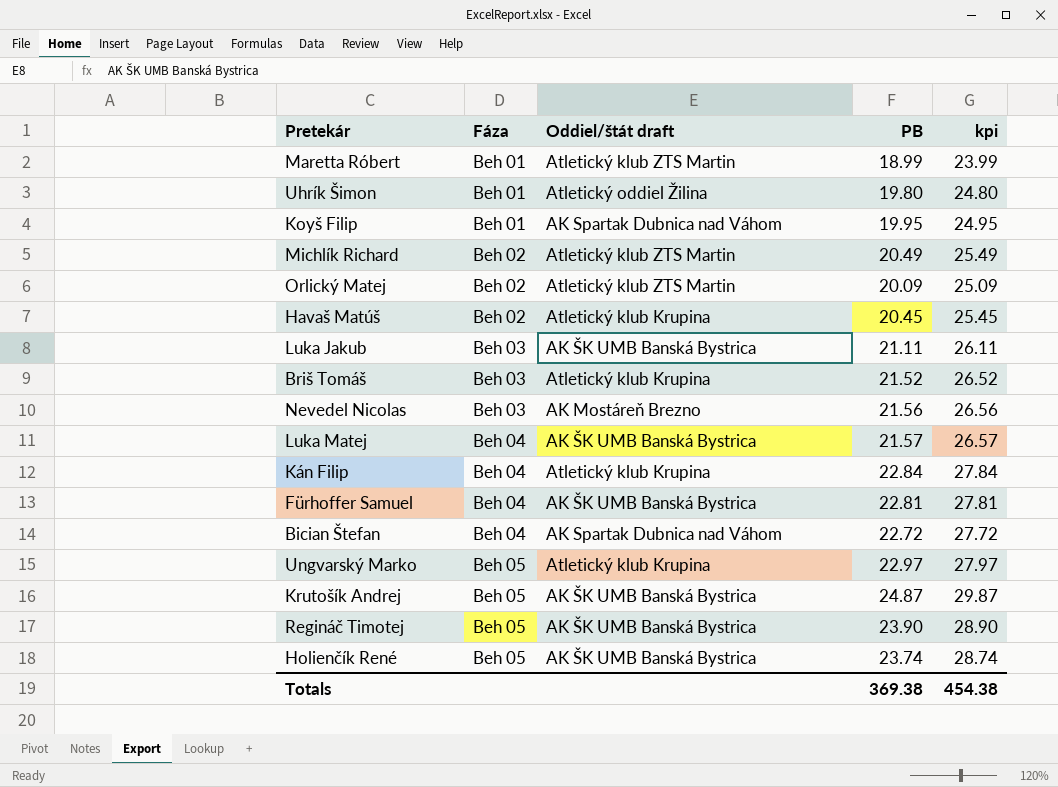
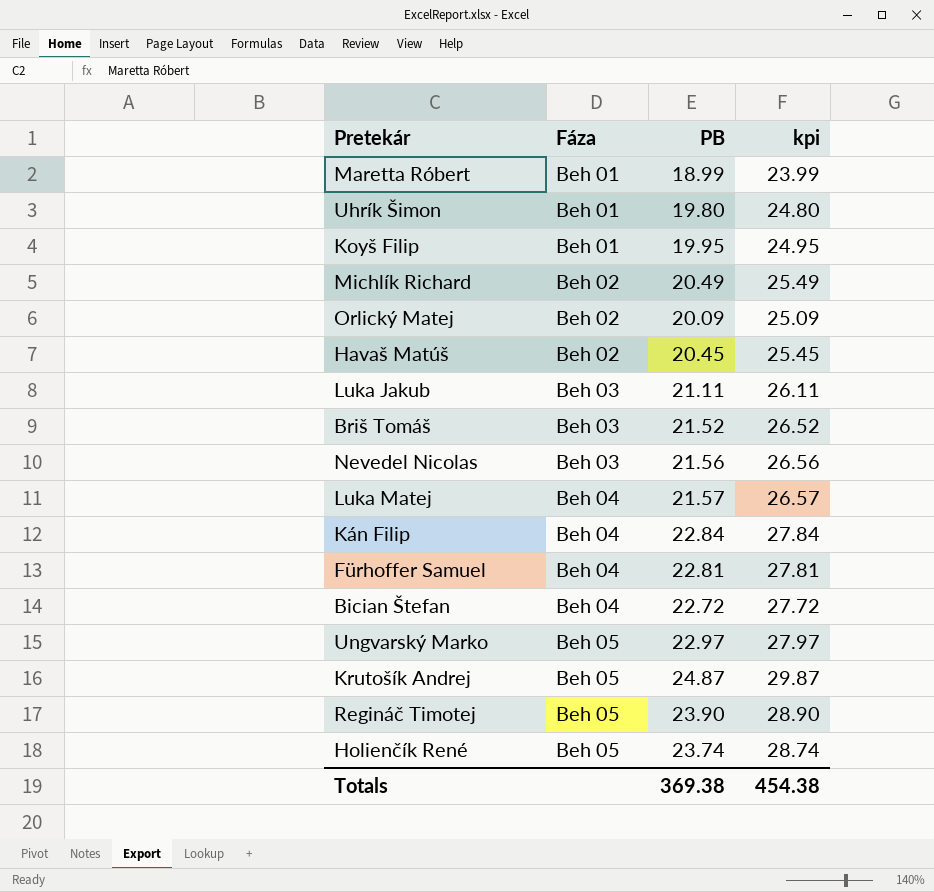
column Oddiel/štát draft | position: 3 -> none

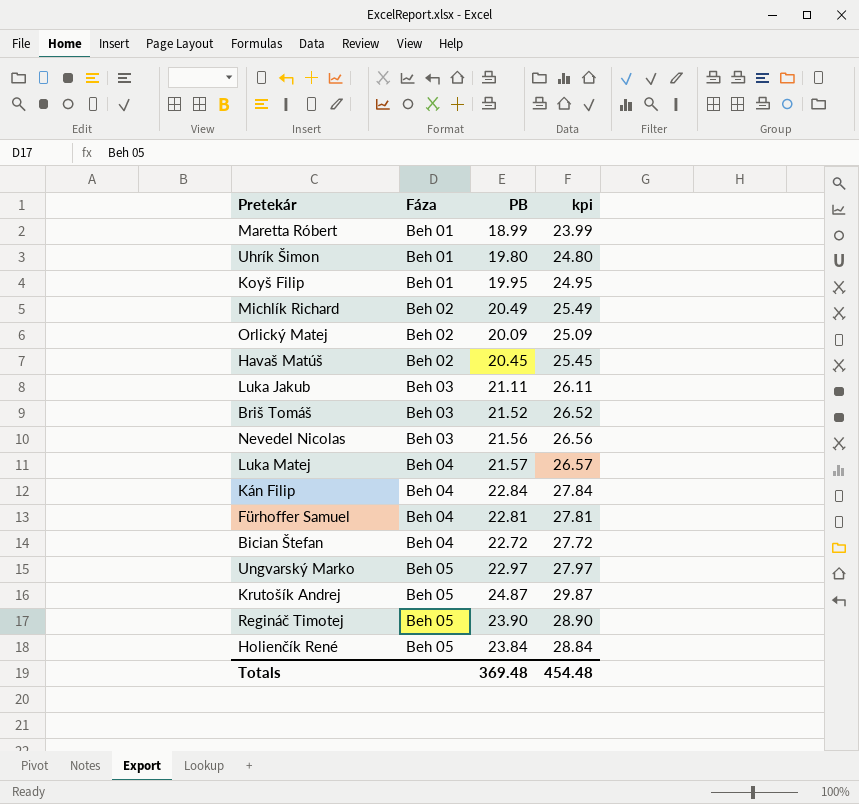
Holienčík René | PB: 23.74 -> 23.84
Holienčík René | kpi: 28.74 -> 28.84
Totals | PB: 369.38 -> 369.48
Totals | kpi: 454.38 -> 454.48

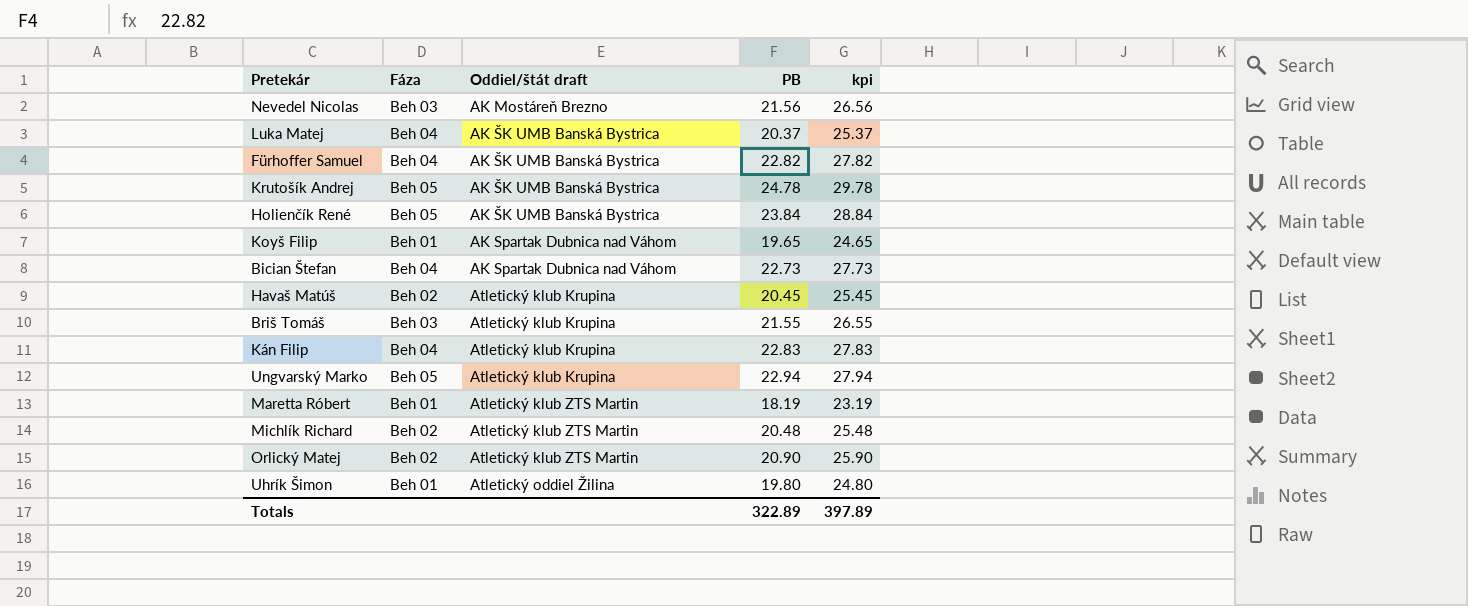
row order: Fáza ascending -> Oddiel/štát draft ascending
column Oddiel/štát draft | position: none -> 3
row Luka Jakub: Beh 03 | 21.11 | 26.11 -> none
row Regináč Timotej: Beh 05 | 23.90 | 28.90 -> none
Luka Matej | PB: 21.57 -> 20.37
Luka Matej | kpi: 26.57 -> 25.37
Fürhoffer Samuel | PB: 22.81 -> 22.82
Fürhoffer Samuel | kpi: 27.81 -> 27.82
Krutošík Andrej | PB: 24.87 -> 24.78
Krutošík Andrej | kpi: 29.87 -> 29.78
Koyš Filip | PB: 19.95 -> 19.65
Koyš Filip | kpi: 24.95 -> 24.65
Bician Štefan | PB: 22.72 -> 22.73
Bician Štefan | kpi: 27.72 -> 27.73
Briš Tomáš | PB: 21.52 -> 21.55
Briš Tomáš | kpi: 26.52 -> 26.55
Kán Filip | PB: 22.84 -> 22.83
Kán Filip | kpi: 27.84 -> 27.83
Ungvarský Marko | PB: 22.97 -> 22.94
Ungvarský Marko | kpi: 27.97 -> 27.94
Maretta Róbert | PB: 18.99 -> 18.19
Maretta Róbert | kpi: 23.99 -> 23.19
Michlík Richard | PB: 20.49 -> 20.48
Michlík Richard | kpi: 25.49 -> 25.48
Orlický Matej | PB: 20.09 -> 20.90
Orlický Matej | kpi: 25.09 -> 25.90
Totals | PB: 369.48 -> 322.89
Totals | kpi: 454.48 -> 397.89

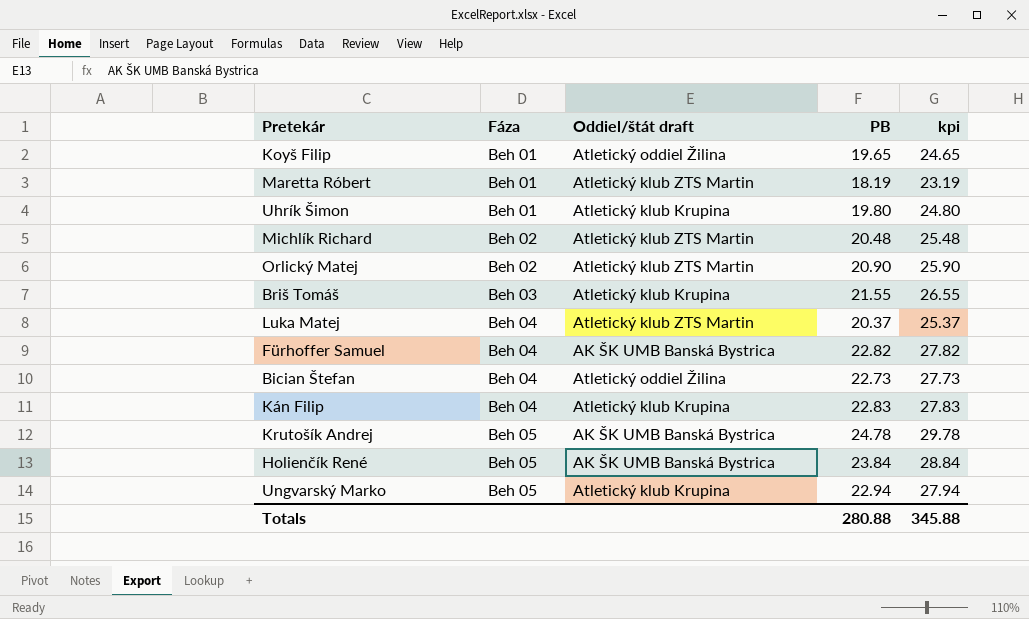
row order: Oddiel/štát draft ascending -> Fáza ascending
row Nevedel Nicolas: Beh 03 | AK Mostáreň Brezno | 21.56 | 26.56 -> none
row Havaš Matúš: Beh 02 | Atletický klub Krupina | 20.45 | 25.45 -> none
Koyš Filip | Oddiel/štát draft: AK Spartak Dubnica nad Váhom -> Atletický oddiel Žilina
Uhrík Šimon | Oddiel/štát draft: Atletický oddiel Žilina -> Atletický klub Krupina
Luka Matej | Oddiel/štát draft: AK ŠK UMB Banská Bystrica -> Atletický klub ZTS Martin
Bician Štefan | Oddiel/štát draft: AK Spartak Dubnica nad Váhom -> Atletický oddiel Žilina
Totals | PB: 322.89 -> 280.88
Totals | kpi: 397.89 -> 345.88

